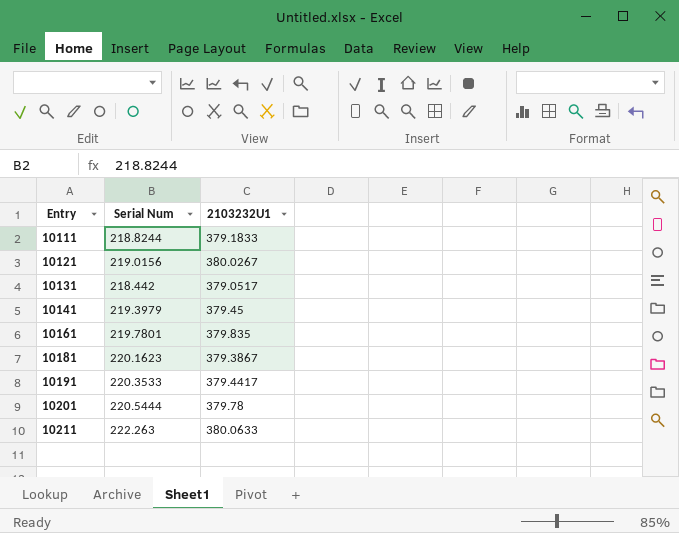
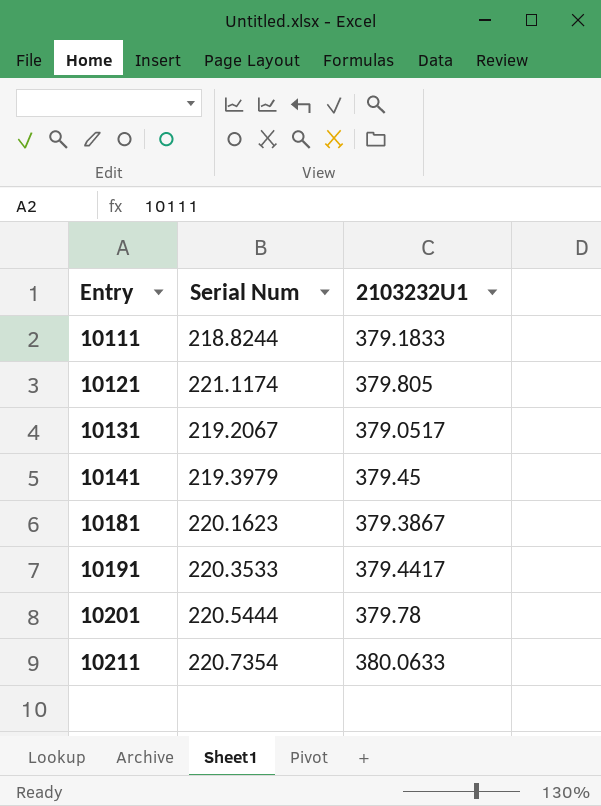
row 10161: 219.7801 | 379.835 -> none
10121 | Serial Num: 219.0156 -> 221.1174
10121 | 2103232U1: 380.0267 -> 379.805
10131 | Serial Num: 218.442 -> 219.2067
10211 | Serial Num: 222.263 -> 220.7354

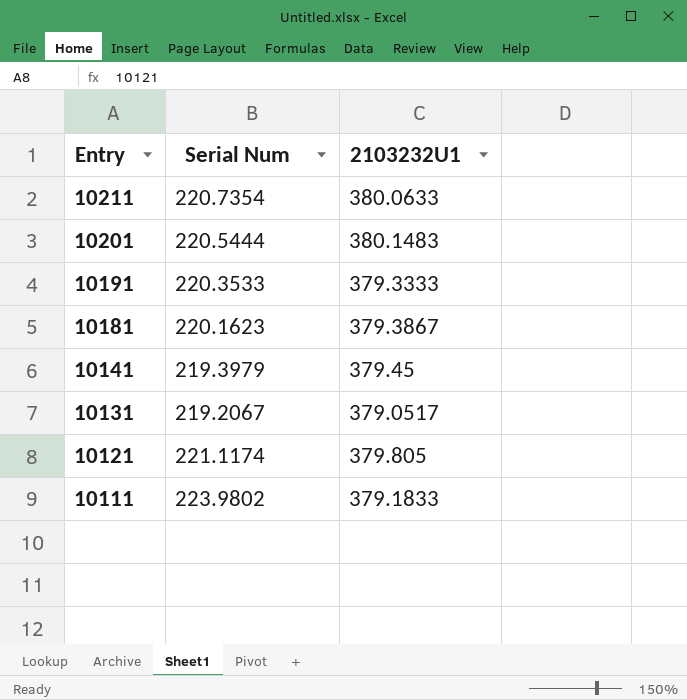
row order: Entry ascending -> Entry descending
10201 | 2103232U1: 379.78 -> 380.1483
10191 | 2103232U1: 379.4417 -> 379.3333
10111 | Serial Num: 218.8244 -> 223.9802

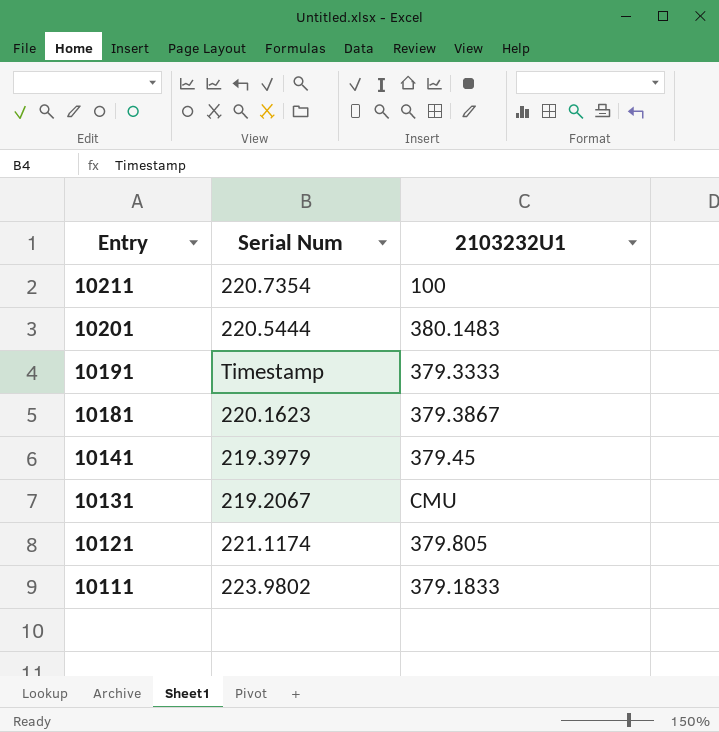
10211 | 2103232U1: 380.0633 -> 100
10191 | Serial Num: 220.3533 -> Timestamp
10131 | 2103232U1: 379.0517 -> CMU

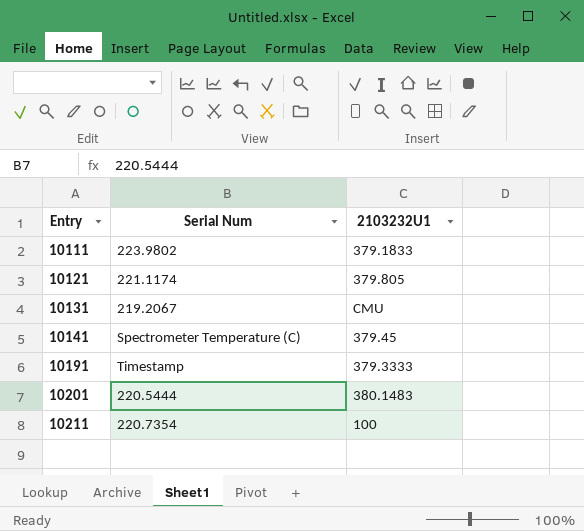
row order: Entry descending -> Entry ascending
row 10181: 220.1623 | 379.3867 -> none
10141 | Serial Num: 219.3979 -> Spectrometer Temperature (C)

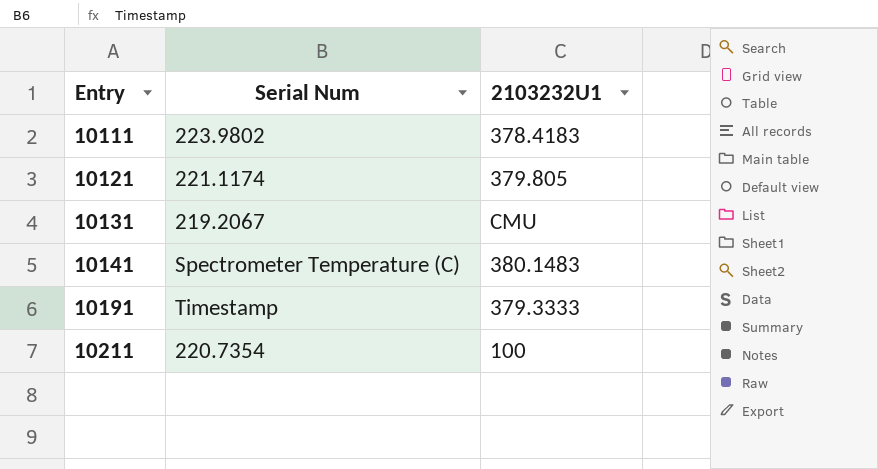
row 10201: 220.5444 | 380.1483 -> none
10111 | 2103232U1: 379.1833 -> 378.4183
10141 | 2103232U1: 379.45 -> 380.1483

